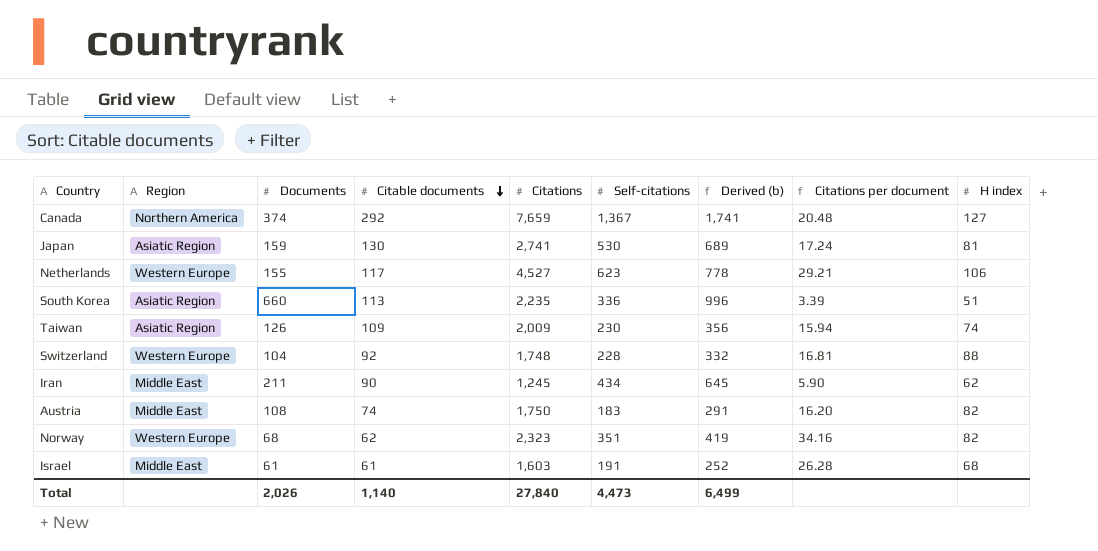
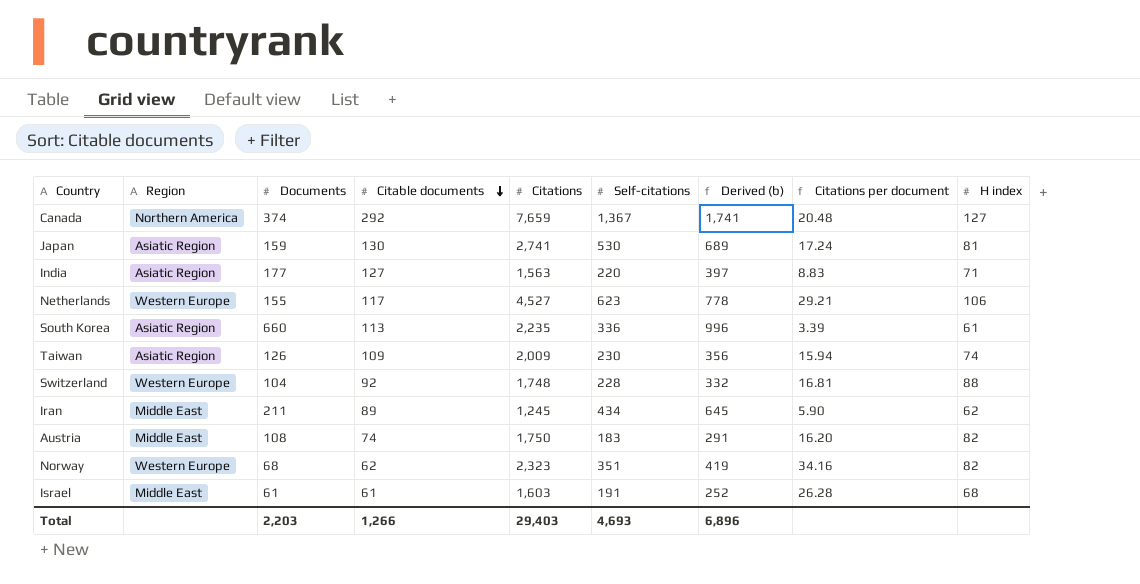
row India: none -> Asiatic Region | 177 | 127 | 1,563 | 220 | 397 | 8.83 | 71
South Korea | H index: 51 -> 61
Iran | Citable documents: 90 -> 89
Total | Documents: 2,026 -> 2,203
Total | Citable documents: 1,140 -> 1,266
Total | Citations: 27,840 -> 29,403
Total | Self-citations: 4,473 -> 4,693
Total | Derived (b): 6,499 -> 6,896

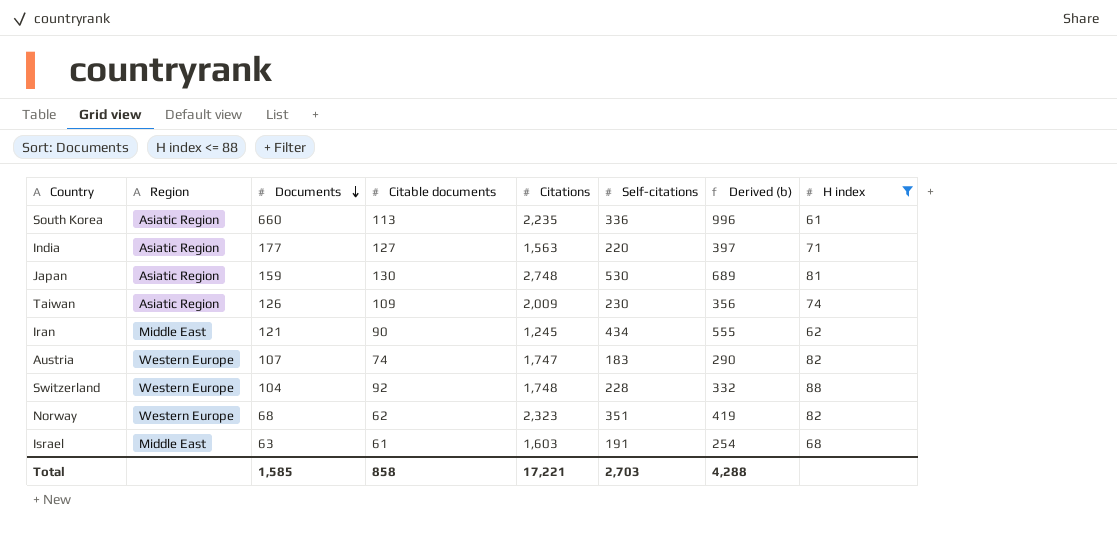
filter: none -> H index <= 88
row order: Citable documents descending -> Documents descending
column Citations per document | formula: [Citations] / [Documents] -> none
Japan | Citations: 2,741 -> 2,748
Iran | Documents: 211 -> 121
Iran | Citable documents: 89 -> 90
Iran | Derived (b): 645 -> 555
Austria | Region: Middle East -> Western Europe
Austria | Documents: 108 -> 107
Austria | Citations: 1,750 -> 1,747
Austria | Derived (b): 291 -> 290
Israel | Documents: 61 -> 63
Israel | Derived (b): 252 -> 254
Total | Documents: 2,203 -> 1,585
Total | Citable documents: 1,266 -> 858
Total | Citations: 29,403 -> 17,221
Total | Self-citations: 4,693 -> 2,703
Total | Derived (b): 6,896 -> 4,288

